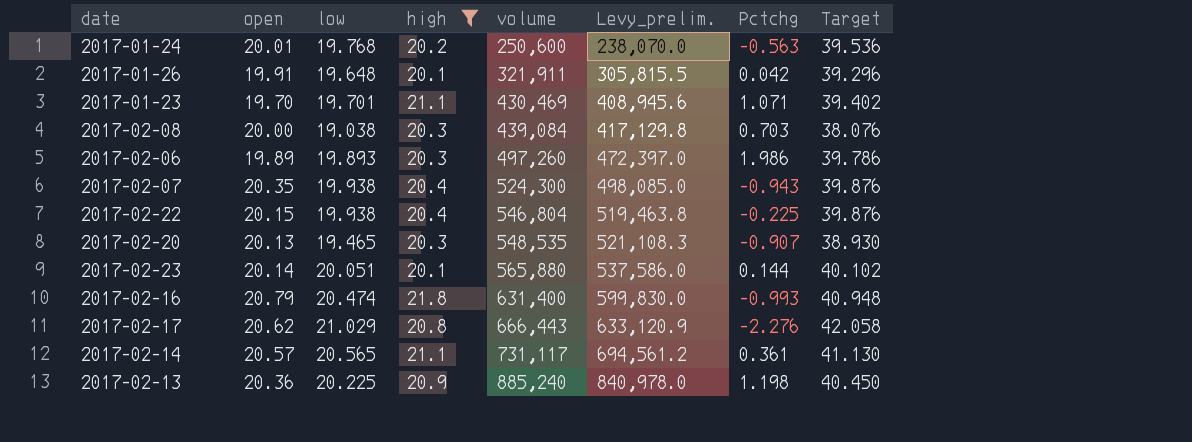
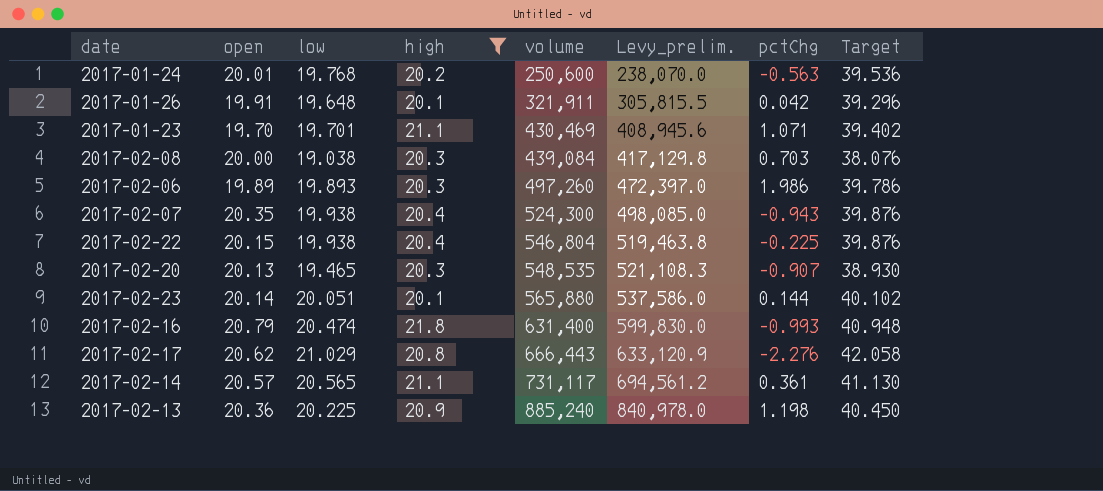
column name: Pctchg -> pctChg

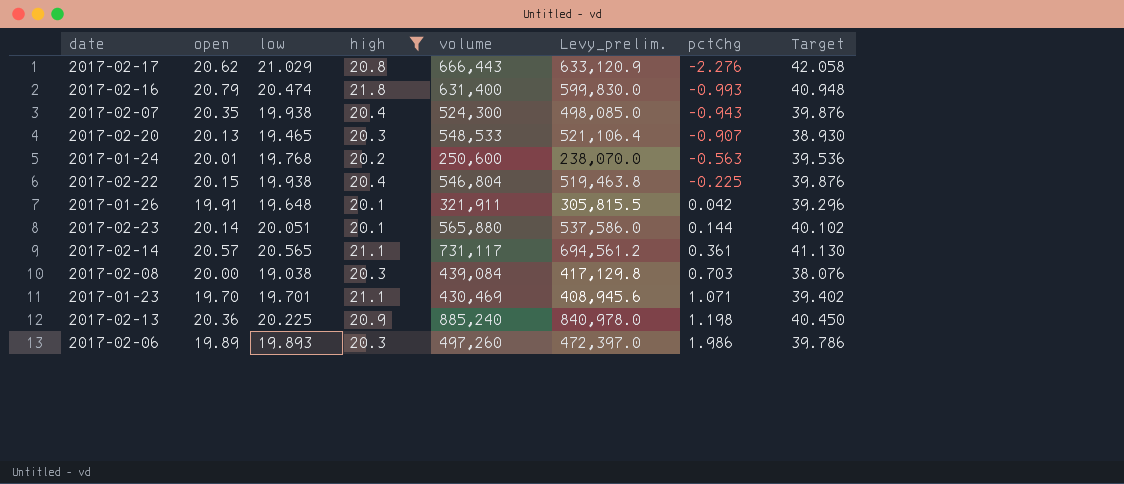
row order: volume ascending -> pctChg ascending
2017-02-20 | volume: 548,535 -> 548,533
2017-02-20 | Levy_prelim.: 521,108.3 -> 521,106.4

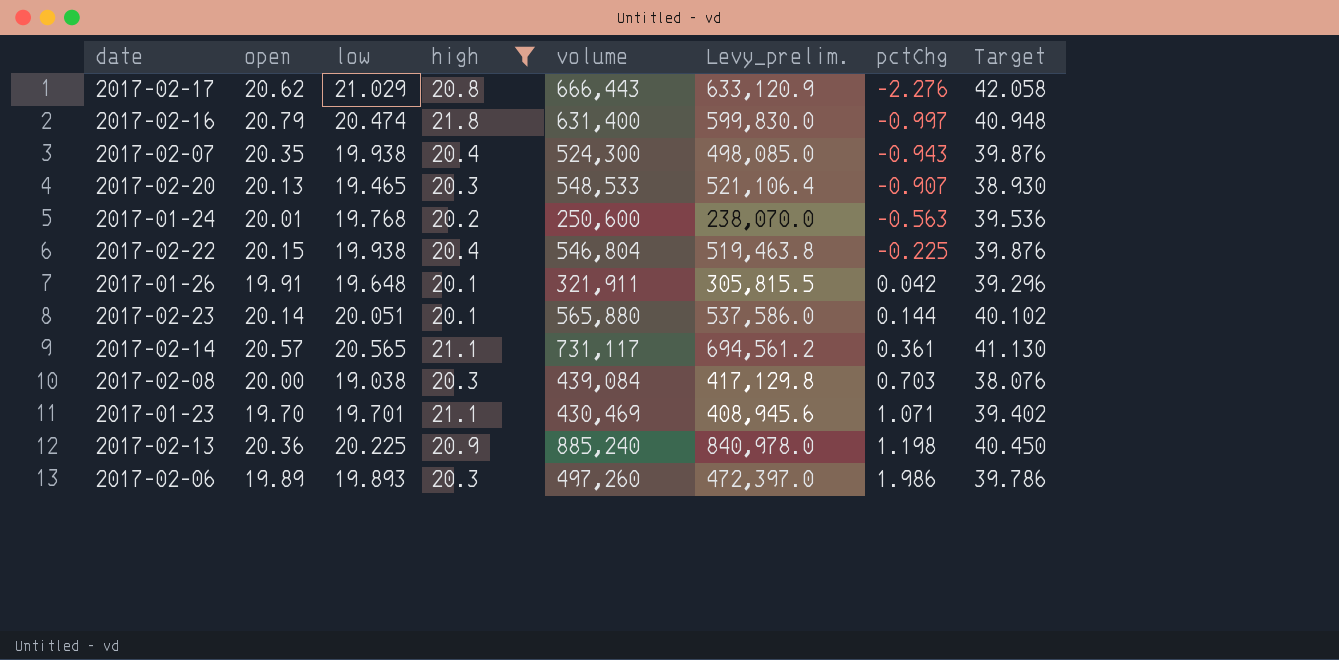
2017-02-16 | pctChg: -0.993 -> -0.997

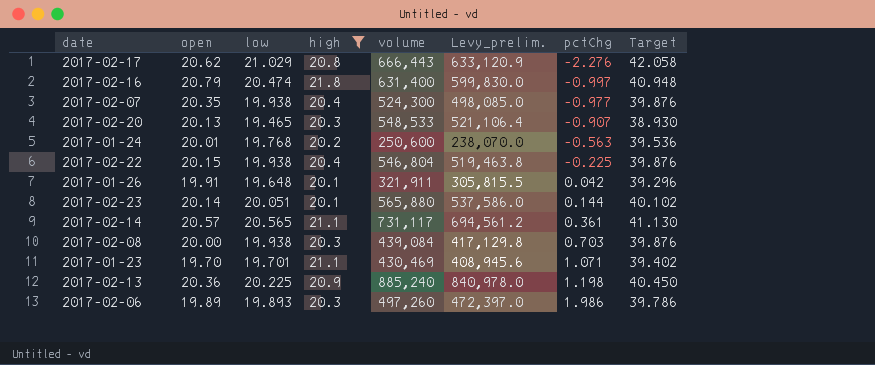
2017-02-07 | pctChg: -0.943 -> -0.977
2017-02-08 | low: 19.038 -> 19.938
2017-02-08 | Target: 38.076 -> 39.876

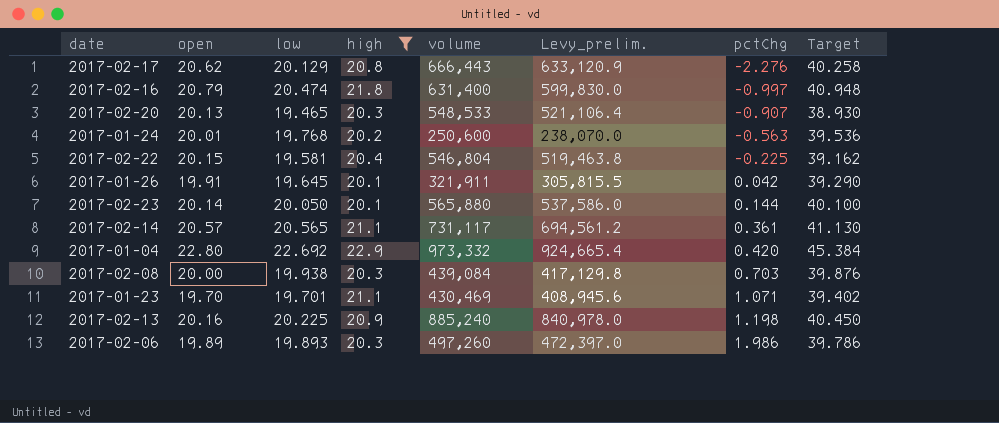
row 2017-02-07: 20.35 | 19.938 | 20.4 | 524,300 | 498,085.0 | -0.977 | 39.876 -> none
2017-02-17 | low: 21.029 -> 20.129
2017-02-17 | Target: 42.058 -> 40.258
2017-02-22 | low: 19.938 -> 19.581
2017-02-22 | Target: 39.876 -> 39.162
2017-01-26 | low: 19.648 -> 19.645
2017-01-26 | Target: 39.296 -> 39.290
2017-02-23 | low: 20.051 -> 20.050
2017-02-23 | Target: 40.102 -> 40.100
row 2017-01-04: none -> 22.80 | 22.692 | 22.9 | 973,332 | 924,665.4 | 0.420 | 45.384
2017-02-13 | open: 20.36 -> 20.16

